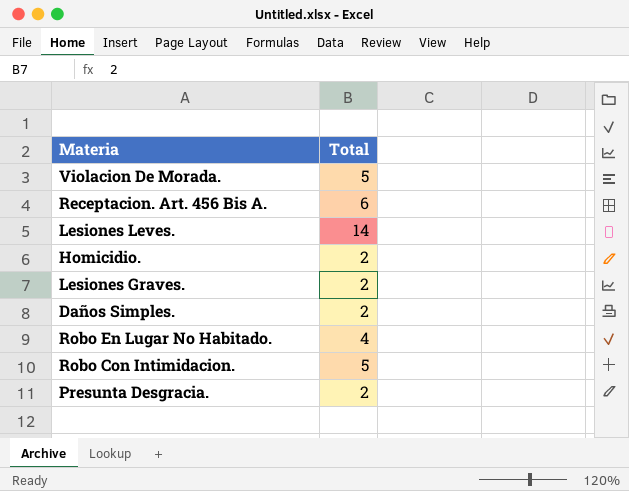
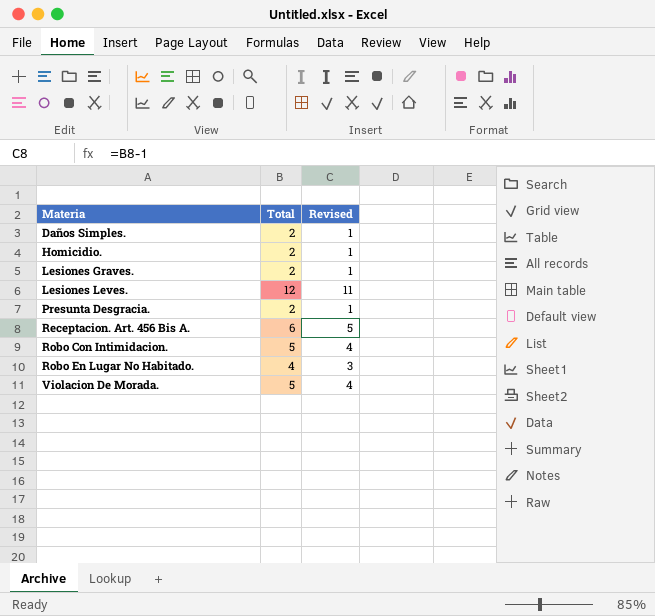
row order: none -> Materia ascending
column Revised | formula: none -> [Total] - 1
Lesiones Leves. | Total: 14 -> 12

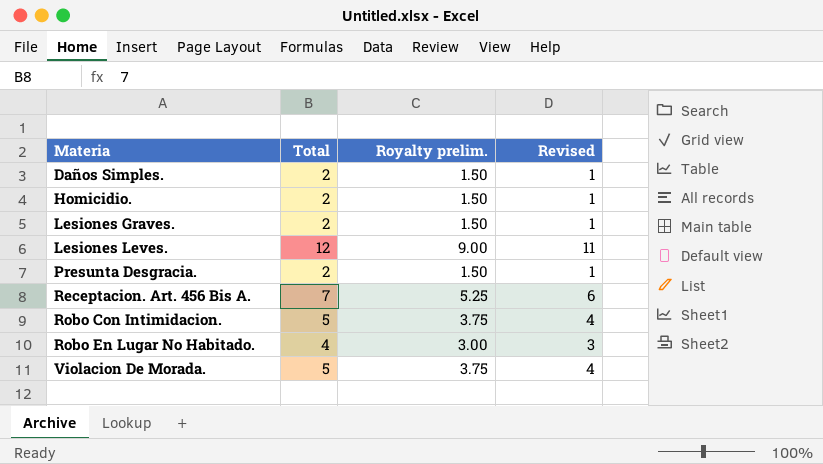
column Royalty prelim. | formula: none -> [Total] * 0.75
Receptacion. Art. 456 Bis A. | Total: 6 -> 7
Receptacion. Art. 456 Bis A. | Revised: 5 -> 6

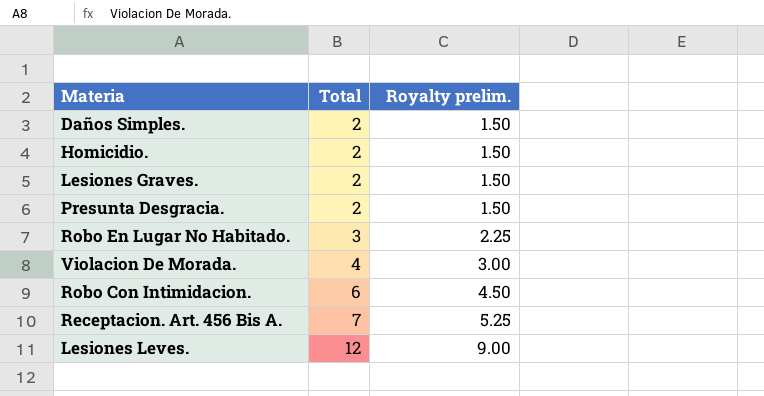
row order: Materia ascending -> Total ascending
column Revised | formula: [Total] - 1 -> none
Robo En Lugar No Habitado. | Total: 4 -> 3
Robo En Lugar No Habitado. | Royalty prelim.: 3.00 -> 2.25
Violacion De Morada. | Total: 5 -> 4
Violacion De Morada. | Royalty prelim.: 3.75 -> 3.00
Robo Con Intimidacion. | Total: 5 -> 6
Robo Con Intimidacion. | Royalty prelim.: 3.75 -> 4.50

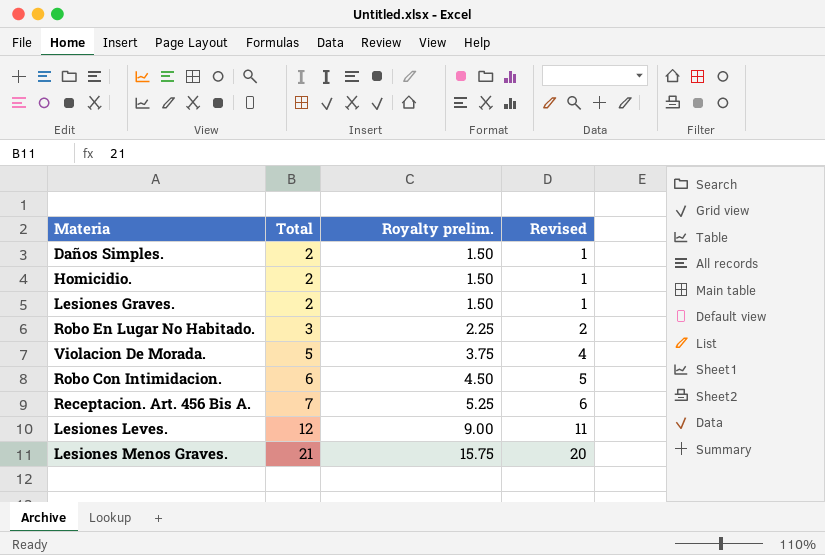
column Revised | formula: none -> [Total] - 1
row Presunta Desgracia.: 2 | 1.50 -> none
Violacion De Morada. | Total: 4 -> 5
Violacion De Morada. | Royalty prelim.: 3.00 -> 3.75
row Lesiones Menos Graves.: none -> 21 | 15.75 | 20

